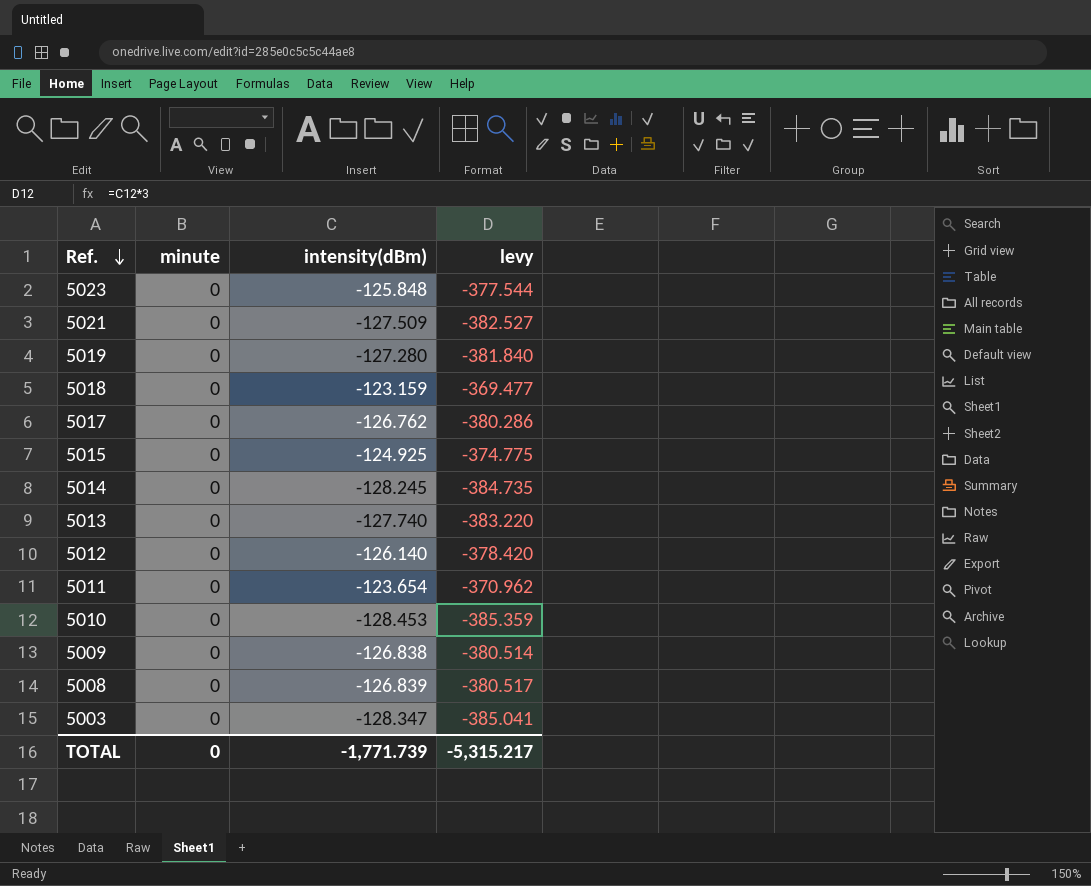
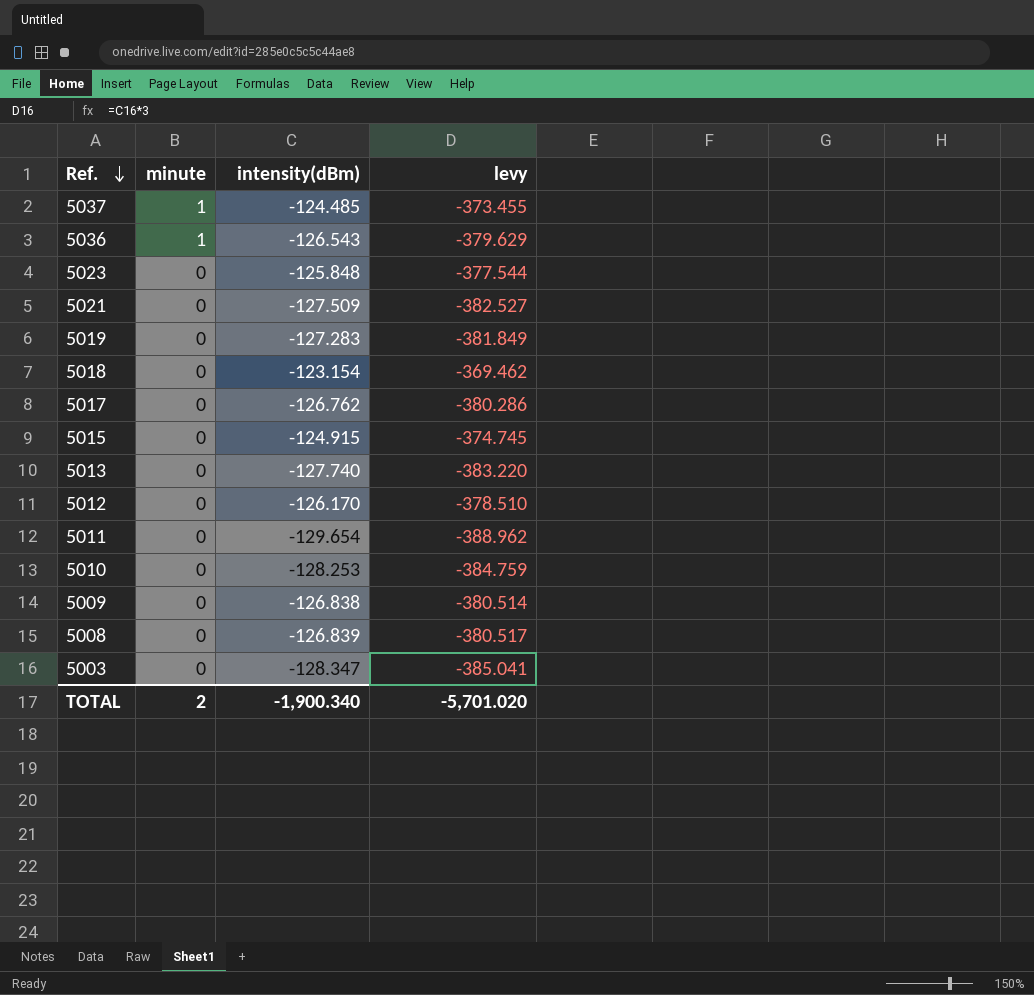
row 5014: 0 | -128.245 | -384.735 -> none
row 5037: none -> 1 | -124.485 | -373.455
row 5036: none -> 1 | -126.543 | -379.629
5019 | intensity(dBm): -127.280 -> -127.283
5019 | levy: -381.840 -> -381.849
5018 | intensity(dBm): -123.159 -> -123.154
5018 | levy: -369.477 -> -369.462
5015 | intensity(dBm): -124.925 -> -124.915
5015 | levy: -374.775 -> -374.745
5012 | intensity(dBm): -126.140 -> -126.170
5012 | levy: -378.420 -> -378.510
5011 | intensity(dBm): -123.654 -> -129.654
5011 | levy: -370.962 -> -388.962
5010 | intensity(dBm): -128.453 -> -128.253
5010 | levy: -385.359 -> -384.759
TOTAL | minute: 0 -> 2
TOTAL | intensity(dBm): -1,771.739 -> -1,900.340
TOTAL | levy: -5,315.217 -> -5,701.020

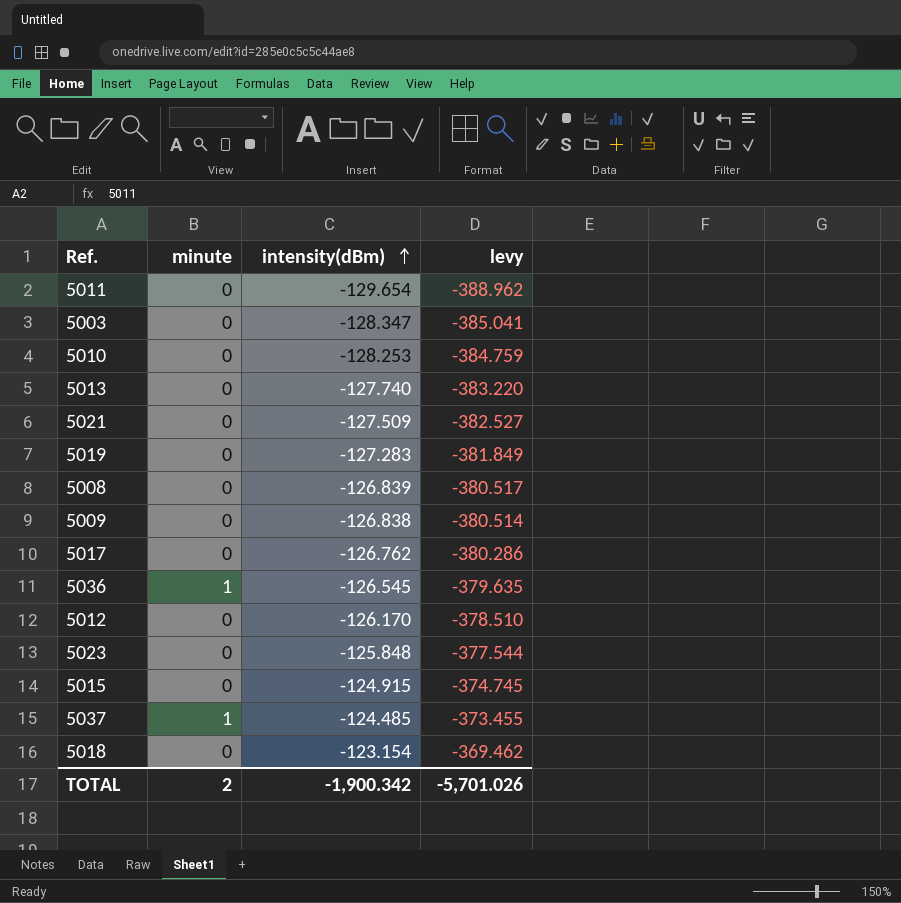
row order: Ref. descending -> intensity(dBm) ascending
5036 | intensity(dBm): -126.543 -> -126.545
5036 | levy: -379.629 -> -379.635
TOTAL | intensity(dBm): -1,900.340 -> -1,900.342
TOTAL | levy: -5,701.020 -> -5,701.026

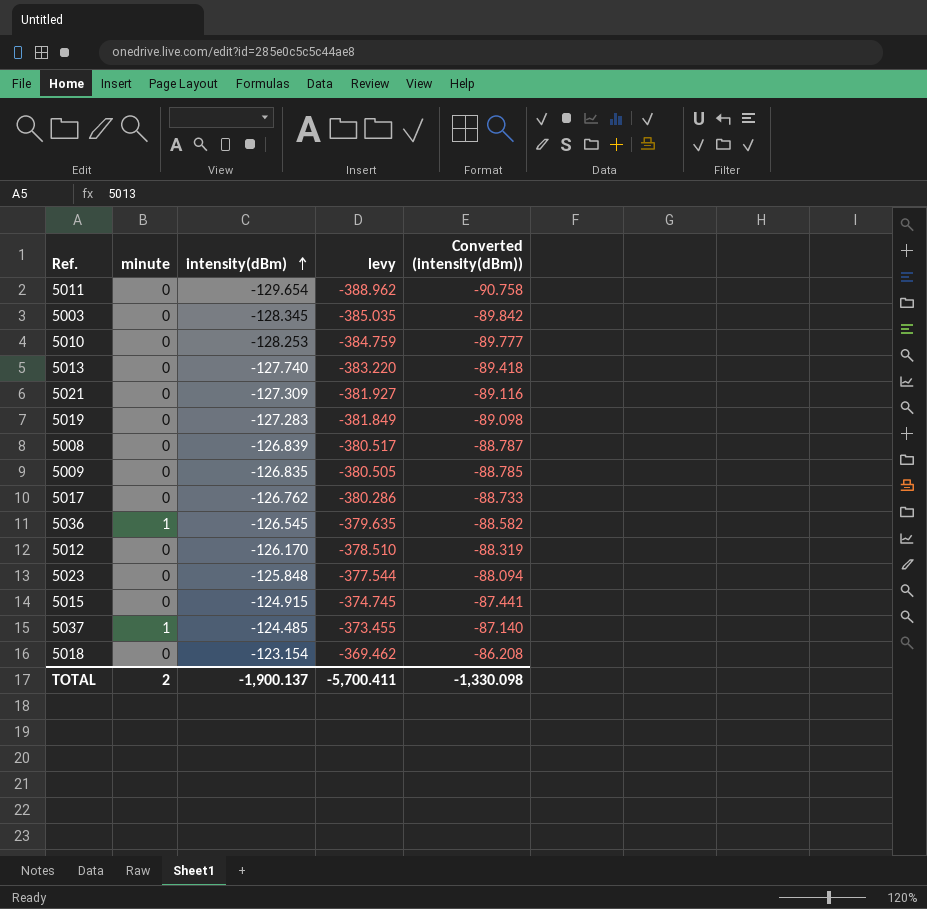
column Converted (intensity(dBm)) | formula: none -> [intensity(dBm)] * 0.7
5003 | intensity(dBm): -128.347 -> -128.345
5003 | levy: -385.041 -> -385.035
5021 | intensity(dBm): -127.509 -> -127.309
5021 | levy: -382.527 -> -381.927
5009 | intensity(dBm): -126.838 -> -126.835
5009 | levy: -380.514 -> -380.505
TOTAL | intensity(dBm): -1,900.342 -> -1,900.137
TOTAL | levy: -5,701.026 -> -5,700.411

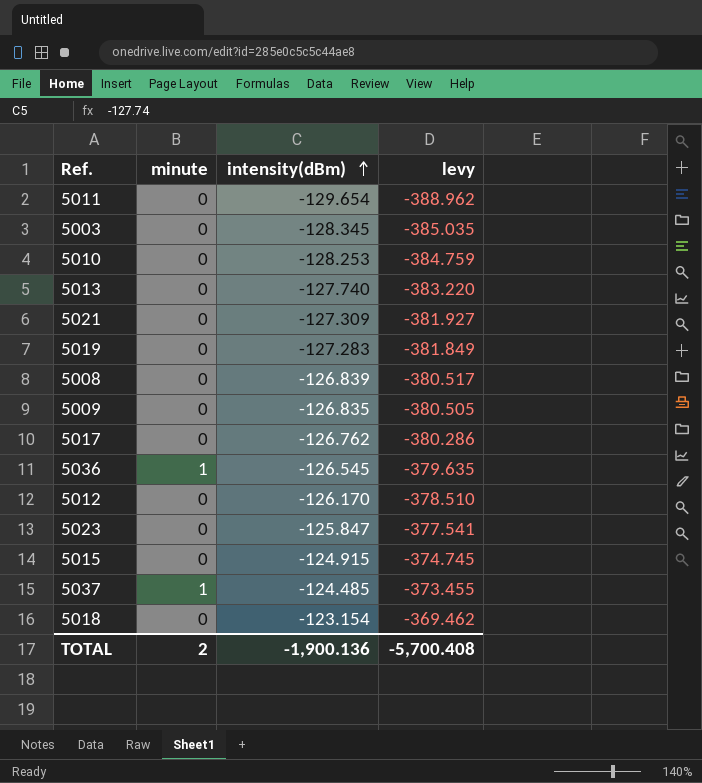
column Converted (intensity(dBm)) | formula: [intensity(dBm)] * 0.7 -> none
5023 | intensity(dBm): -125.848 -> -125.847
5023 | levy: -377.544 -> -377.541
TOTAL | intensity(dBm): -1,900.137 -> -1,900.136
TOTAL | levy: -5,700.411 -> -5,700.408

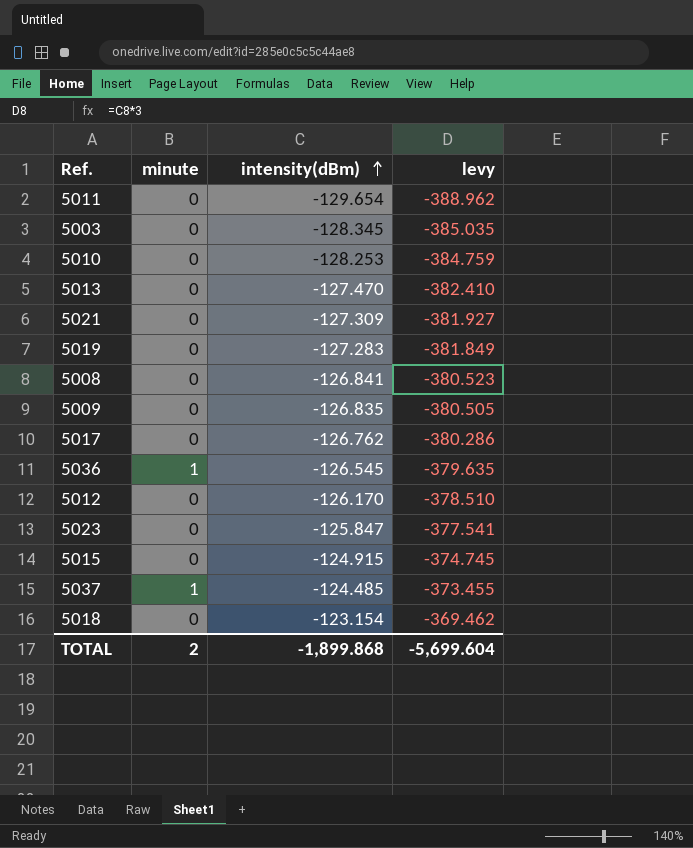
5013 | intensity(dBm): -127.740 -> -127.470
5013 | levy: -383.220 -> -382.410
5008 | intensity(dBm): -126.839 -> -126.841
5008 | levy: -380.517 -> -380.523
TOTAL | intensity(dBm): -1,900.136 -> -1,899.868
TOTAL | levy: -5,700.408 -> -5,699.604

